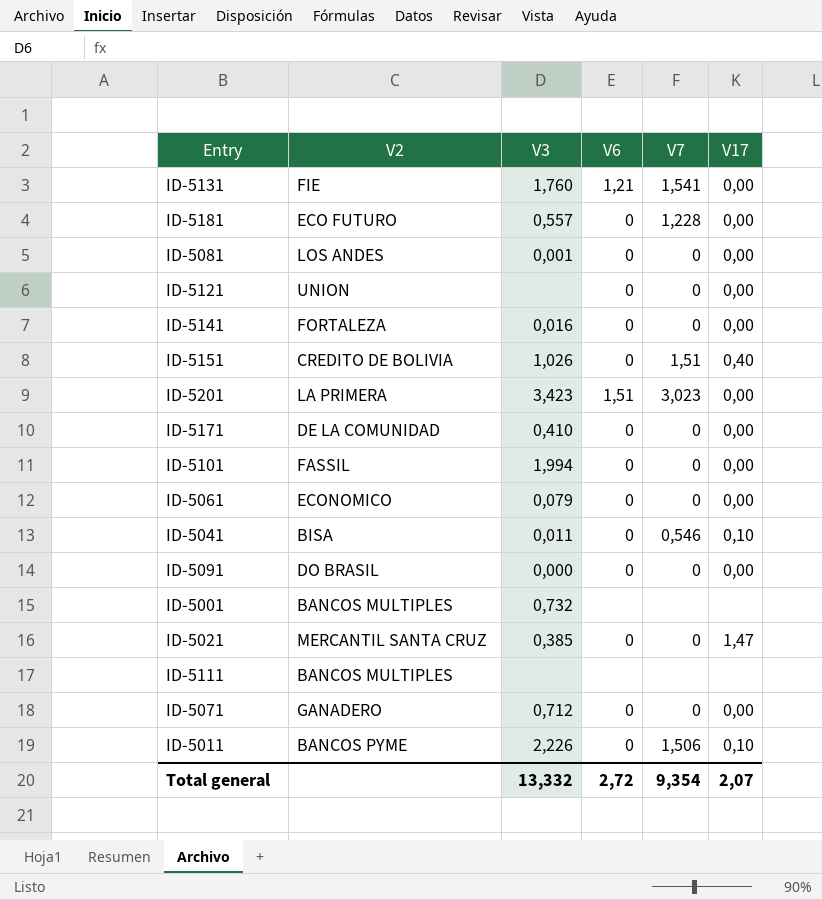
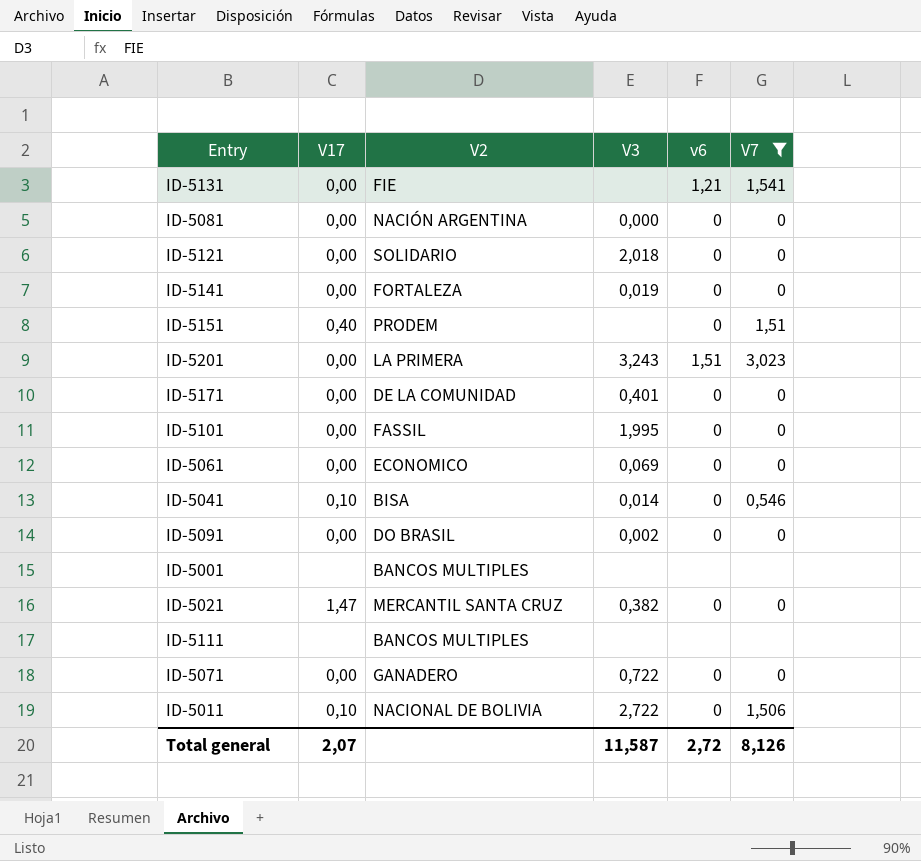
filter: none -> V7 != 1,228
column V17 | position: 6 -> 2
column name: V6 -> v6
ID-5131 | V3: 1,760 -> none
ID-5081 | V2: LOS ANDES -> NACIÓN ARGENTINA
ID-5081 | V3: 0,001 -> 0,000
ID-5121 | V2: UNION -> SOLIDARIO
ID-5121 | V3: none -> 2,018
ID-5141 | V3: 0,016 -> 0,019
ID-5151 | V2: CREDITO DE BOLIVIA -> PRODEM
ID-5151 | V3: 1,026 -> none
ID-5201 | V3: 3,423 -> 3,243
ID-5171 | V3: 0,410 -> 0,401
ID-5101 | V3: 1,994 -> 1,995
ID-5061 | V3: 0,079 -> 0,069
ID-5041 | V3: 0,011 -> 0,014
ID-5091 | V3: 0,000 -> 0,002
ID-5001 | V3: 0,732 -> none
ID-5021 | V3: 0,385 -> 0,382
ID-5071 | V3: 0,712 -> 0,722
ID-5011 | V2: BANCOS PYME -> NACIONAL DE BOLIVIA
ID-5011 | V3: 2,226 -> 2,722
Total general | V3: 13,332 -> 11,587
Total general | V7: 9,354 -> 8,126

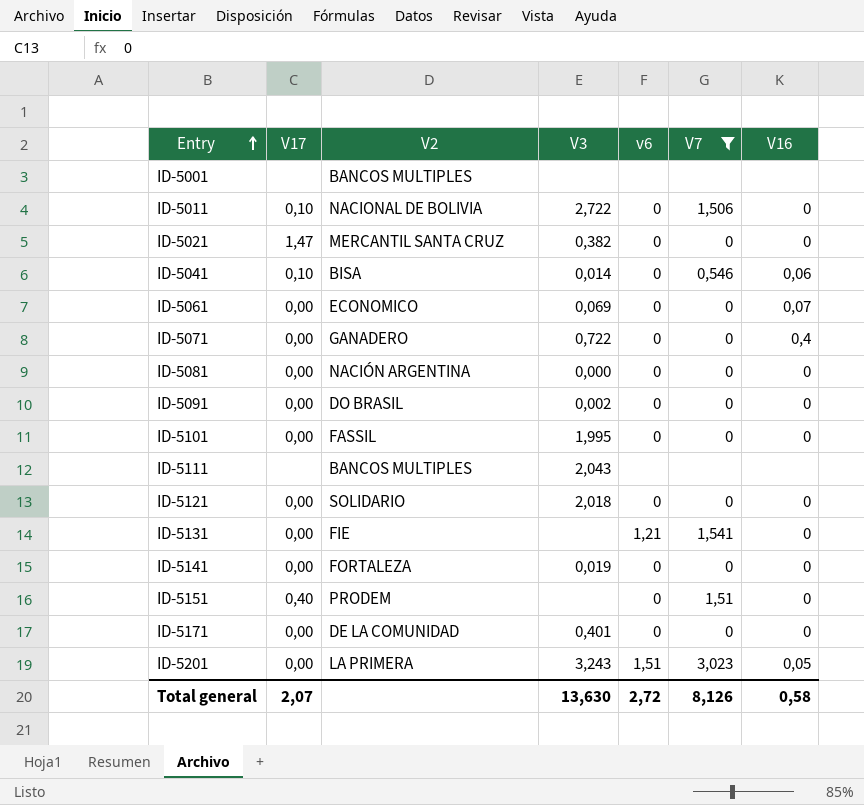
row order: none -> Entry ascending
column V16 | position: none -> 7
ID-5111 | V3: none -> 2,043
Total general | V3: 11,587 -> 13,630

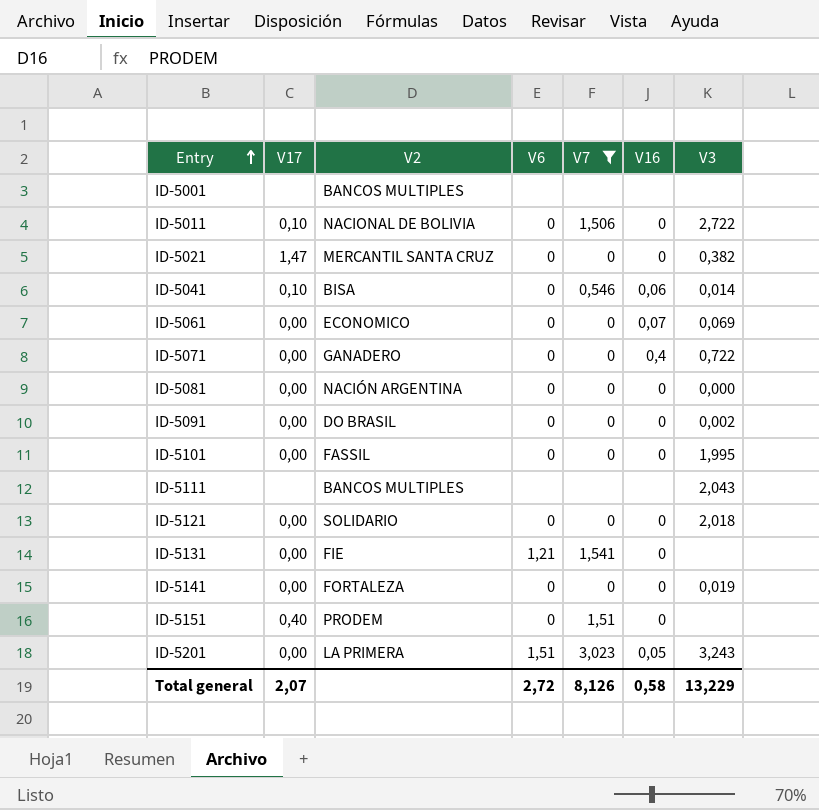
column name: v6 -> V6
column V3 | position: 4 -> 7
row ID-5171: 0,00 | DE LA COMUNIDAD | 0,401 | 0 | 0 | 0 -> none
Total general | V3: 13,630 -> 13,229

